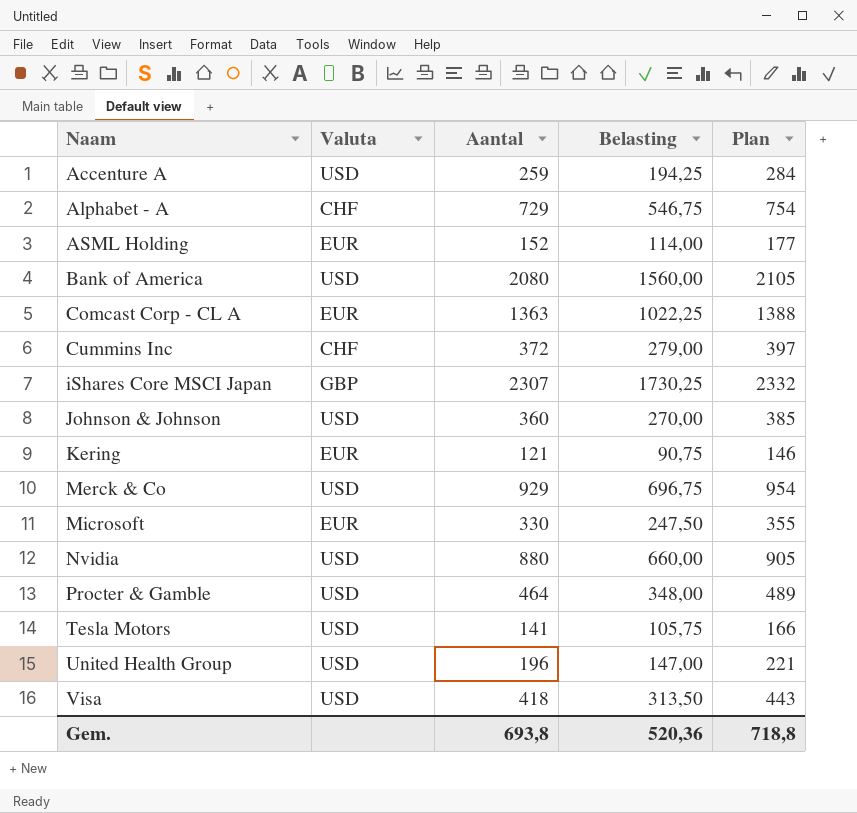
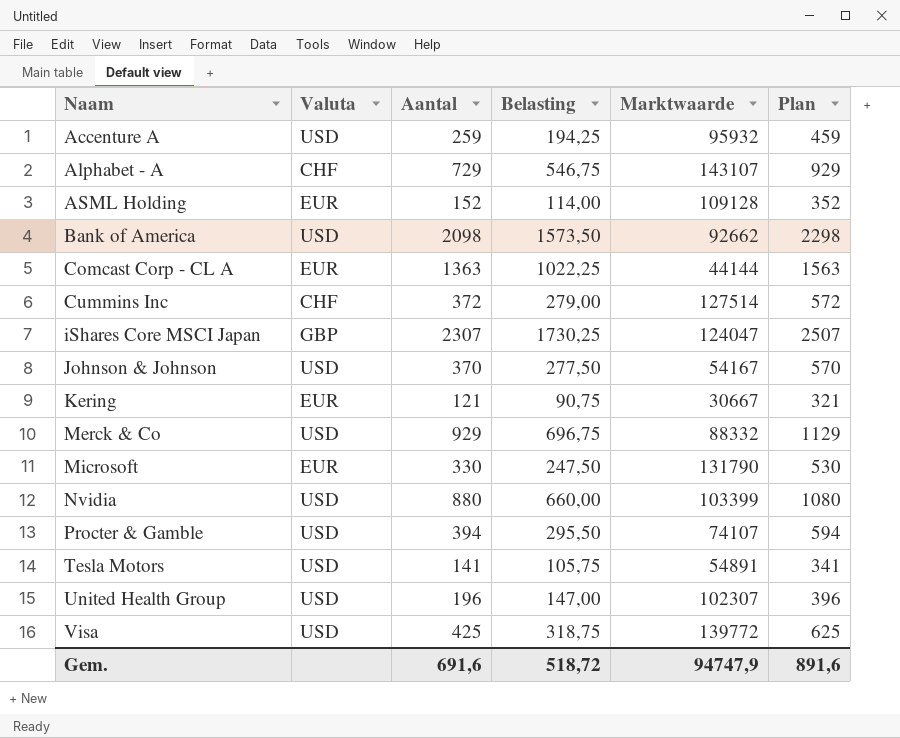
column Marktwaarde | position: none -> 5
column Plan | formula: [Aantal] + 25 -> [Aantal] + 200
Bank of America | Aantal: 2080 -> 2098
Bank of America | Belasting: 1560,00 -> 1573,50
Johnson & Johnson | Aantal: 360 -> 370
Johnson & Johnson | Belasting: 270,00 -> 277,50
Procter & Gamble | Aantal: 464 -> 394
Procter & Gamble | Belasting: 348,00 -> 295,50
Visa | Aantal: 418 -> 425
Visa | Belasting: 313,50 -> 318,75
Gem. | Aantal: 693,8 -> 691,6
Gem. | Belasting: 520,36 -> 518,72
Gem. | Plan: 718,8 -> 891,6

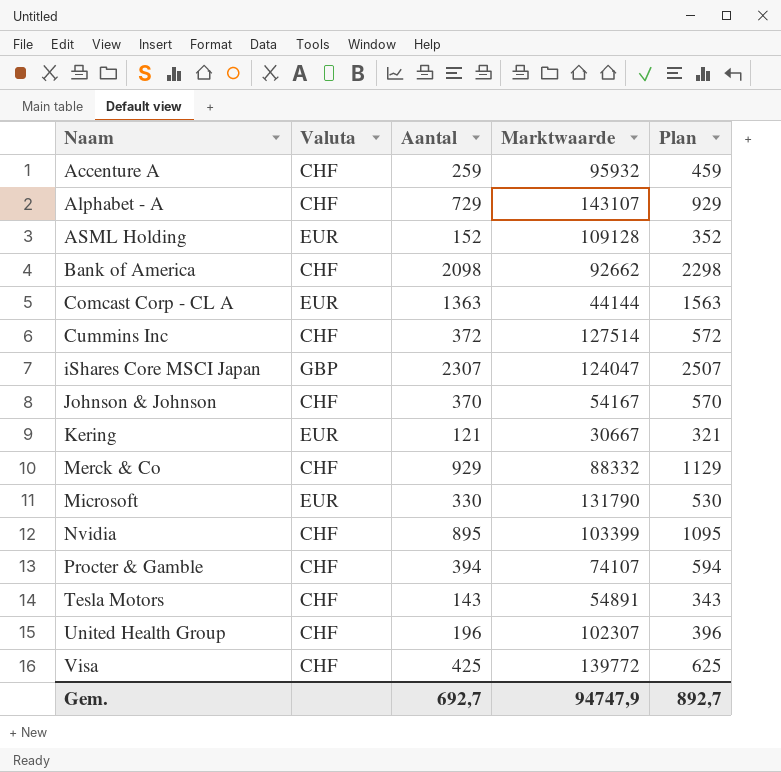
column Belasting | formula: [Aantal] * 0,75 -> none
Accenture A | Valuta: USD -> CHF
Bank of America | Valuta: USD -> CHF
Johnson & Johnson | Valuta: USD -> CHF
Merck & Co | Valuta: USD -> CHF
Nvidia | Valuta: USD -> CHF
Nvidia | Aantal: 880 -> 895
Nvidia | Plan: 1080 -> 1095
Procter & Gamble | Valuta: USD -> CHF
Tesla Motors | Valuta: USD -> CHF
Tesla Motors | Aantal: 141 -> 143
Tesla Motors | Plan: 341 -> 343
United Health Group | Valuta: USD -> CHF
Visa | Valuta: USD -> CHF
Gem. | Aantal: 691,6 -> 692,7
Gem. | Plan: 891,6 -> 892,7

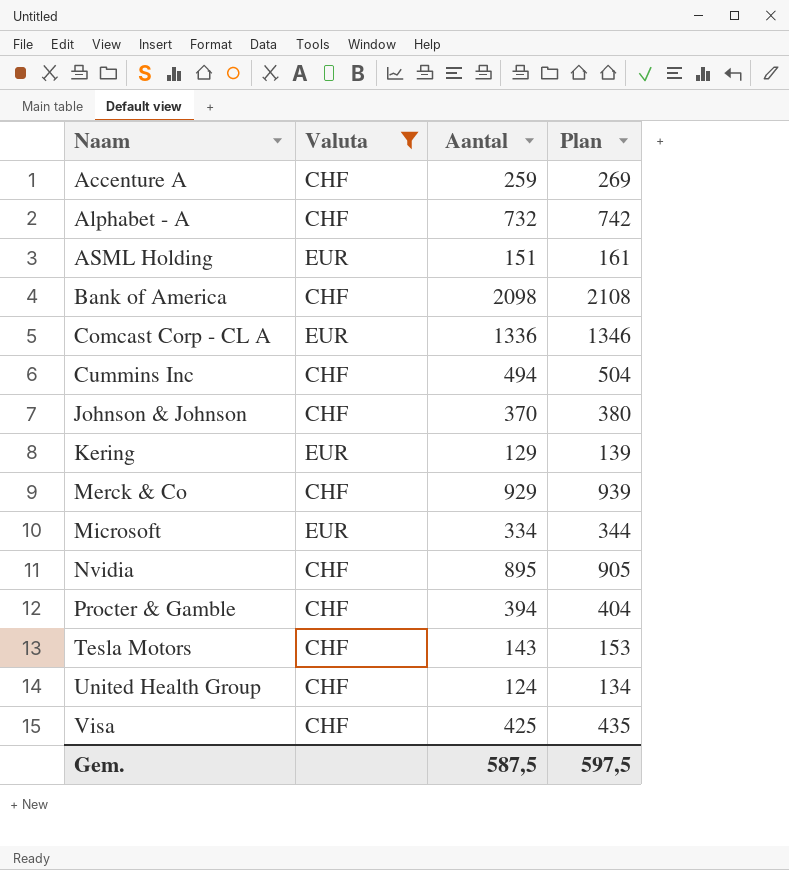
filter: none -> Valuta != GBP
column Marktwaarde | position: 4 -> none
column Plan | formula: [Aantal] + 200 -> [Aantal] + 10
Alphabet - A | Aantal: 729 -> 732
ASML Holding | Aantal: 152 -> 151
Comcast Corp - CL A | Aantal: 1363 -> 1336
Cummins Inc | Aantal: 372 -> 494
Kering | Aantal: 121 -> 129
Microsoft | Aantal: 330 -> 334
United Health Group | Aantal: 196 -> 124
Gem. | Aantal: 692,7 -> 587,5
Gem. | Plan: 892,7 -> 597,5

